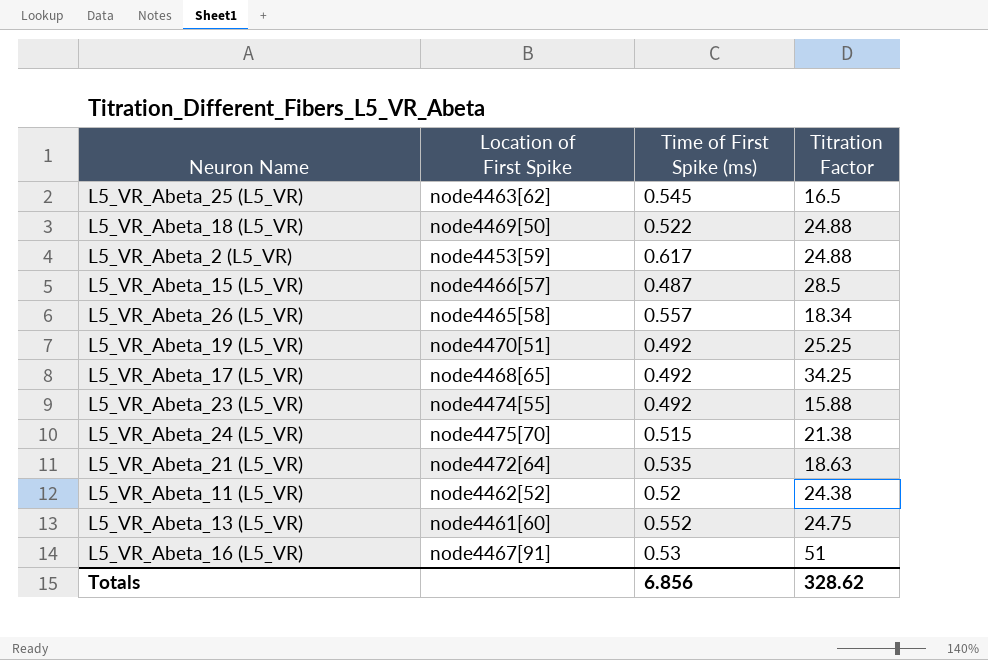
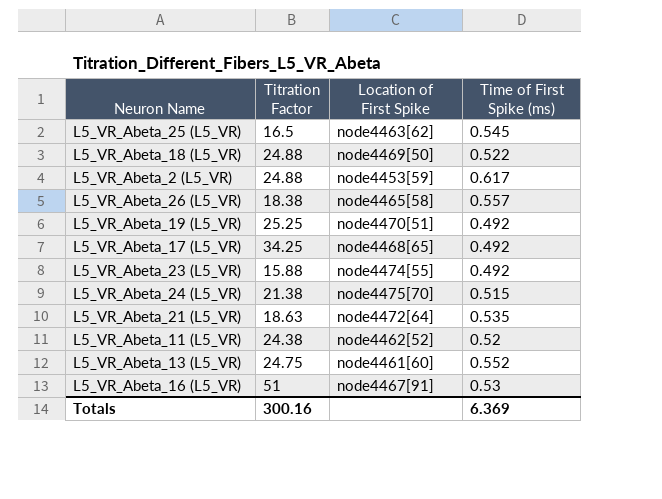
column Titration Factor | position: 4 -> 2
row L5_VR_Abeta_15 (L5_VR): node4466[57] | 0.487 | 28.5 -> none
L5_VR_Abeta_26 (L5_VR) | Titration Factor: 18.34 -> 18.38
Totals | Titration Factor: 328.62 -> 300.16
Totals | Time of First Spike (ms): 6.856 -> 6.369

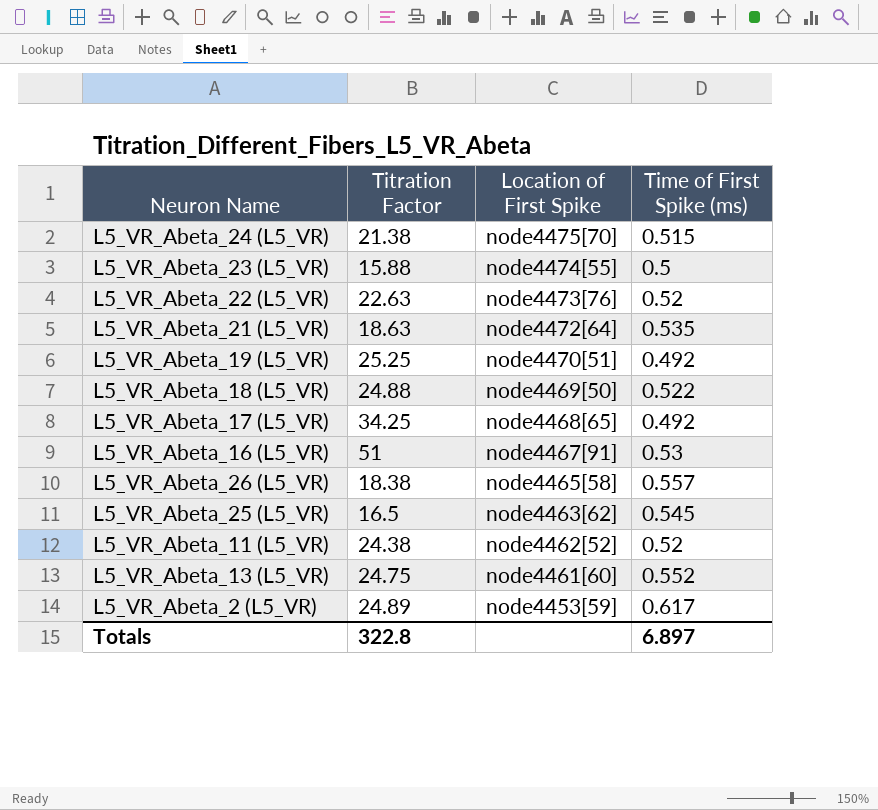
row order: none -> Location of First Spike descending
L5_VR_Abeta_23 (L5_VR) | Time of First Spike (ms): 0.492 -> 0.5
row L5_VR_Abeta_22 (L5_VR): none -> 22.63 | node4473[76] | 0.52
L5_VR_Abeta_2 (L5_VR) | Titration Factor: 24.88 -> 24.89
Totals | Titration Factor: 300.16 -> 322.8
Totals | Time of First Spike (ms): 6.369 -> 6.897

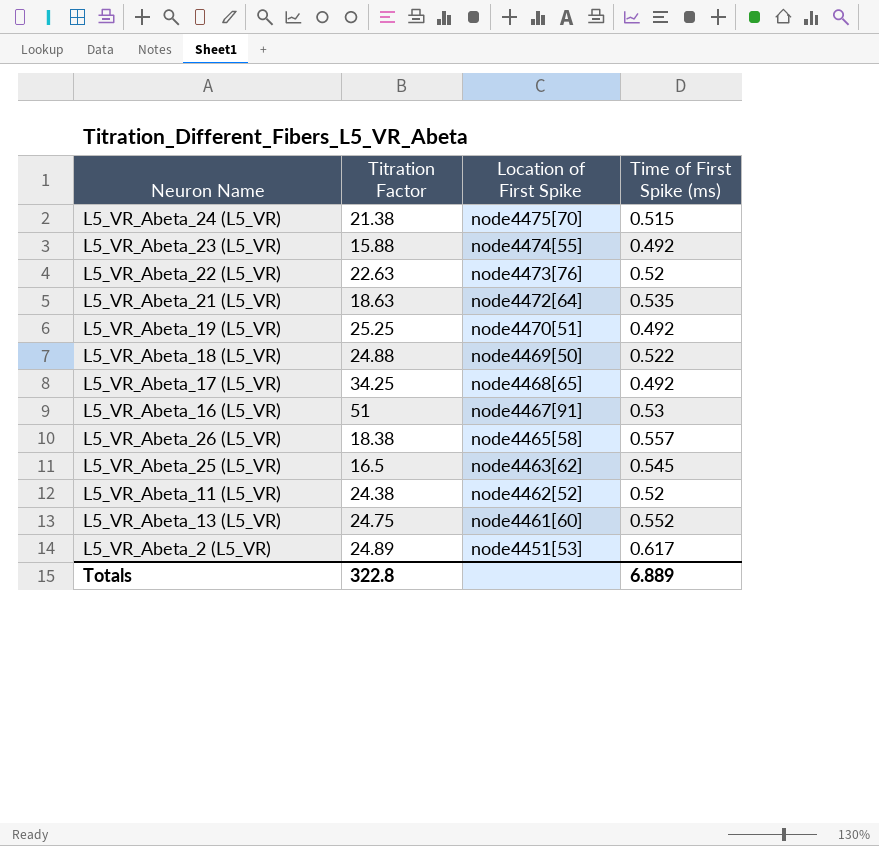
L5_VR_Abeta_23 (L5_VR) | Time of First Spike (ms): 0.5 -> 0.492
L5_VR_Abeta_2 (L5_VR) | Location of First Spike: node4453[59] -> node4451[53]
Totals | Time of First Spike (ms): 6.897 -> 6.889

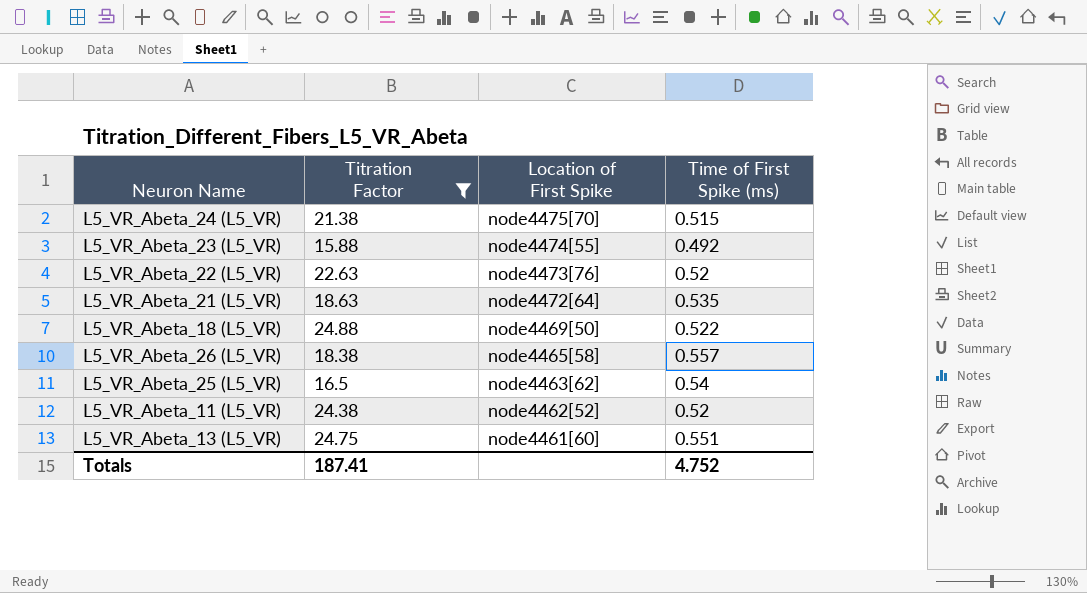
filter: none -> Titration Factor <= 24.88
L5_VR_Abeta_25 (L5_VR) | Time of First Spike (ms): 0.545 -> 0.54
L5_VR_Abeta_13 (L5_VR) | Time of First Spike (ms): 0.552 -> 0.551
Totals | Titration Factor: 322.8 -> 187.41
Totals | Time of First Spike (ms): 6.889 -> 4.752

